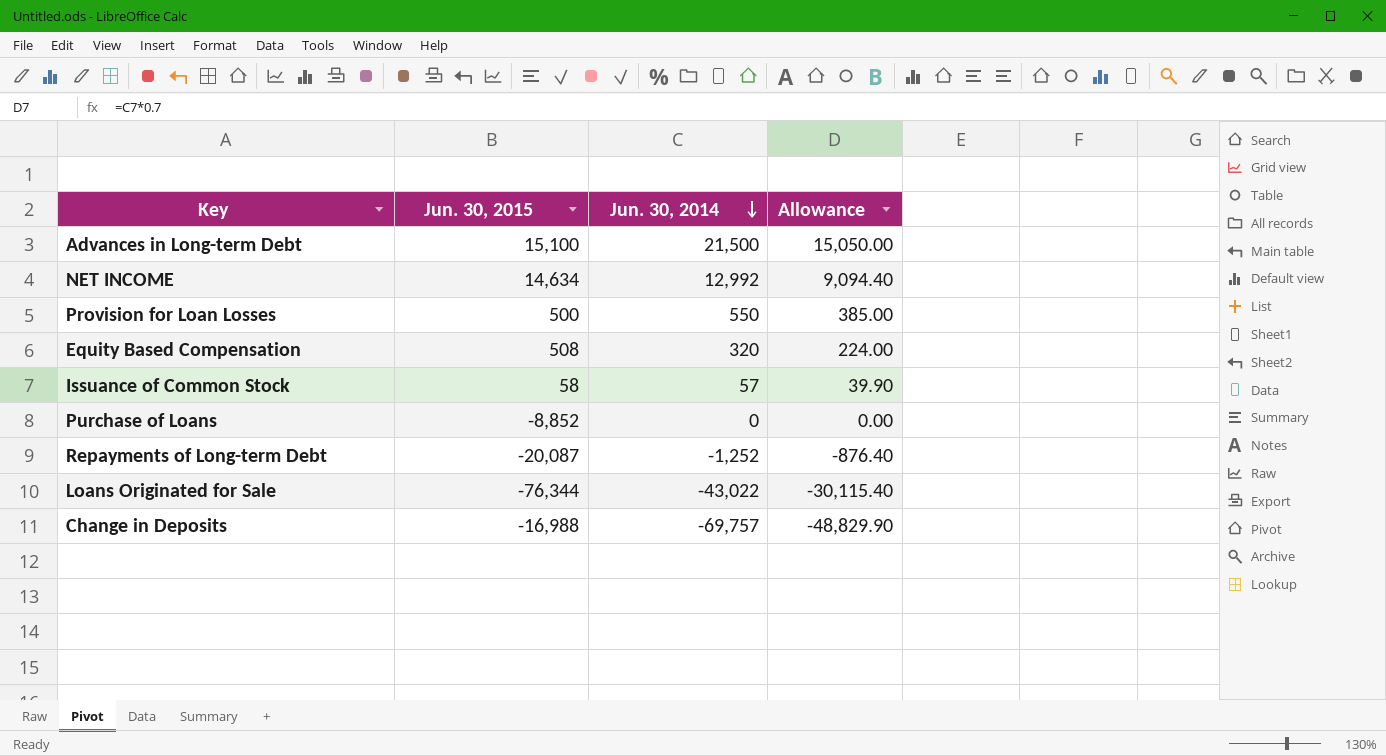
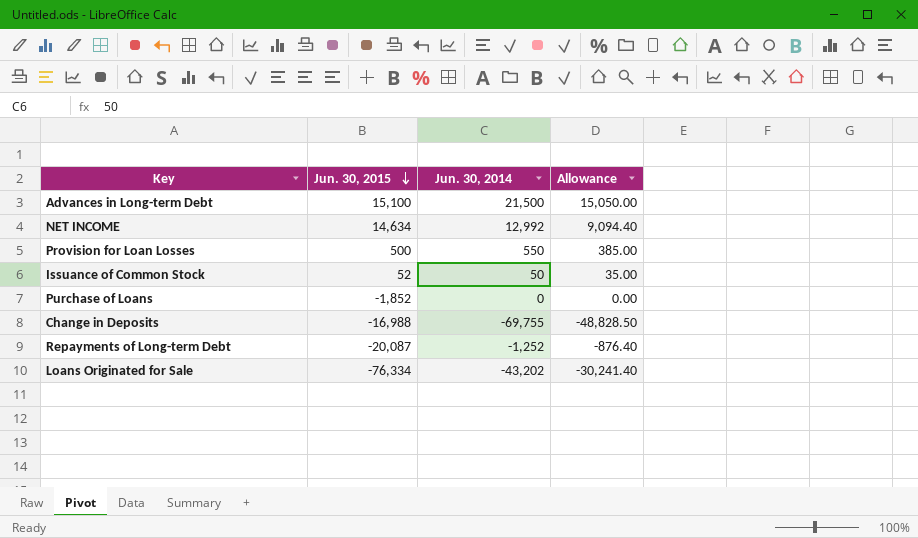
row order: Jun. 30, 2014 descending -> Jun. 30, 2015 descending
row Equity Based Compensation: 508 | 320 | 224.00 -> none
Issuance of Common Stock | Jun. 30, 2015: 58 -> 52
Issuance of Common Stock | Jun. 30, 2014: 57 -> 50
Issuance of Common Stock | Allowance: 39.90 -> 35.00
Purchase of Loans | Jun. 30, 2015: -8,852 -> -1,852
Change in Deposits | Jun. 30, 2014: -69,757 -> -69,755
Change in Deposits | Allowance: -48,829.90 -> -48,828.50
Loans Originated for Sale | Jun. 30, 2015: -76,344 -> -76,334
Loans Originated for Sale | Jun. 30, 2014: -43,022 -> -43,202
Loans Originated for Sale | Allowance: -30,115.40 -> -30,241.40

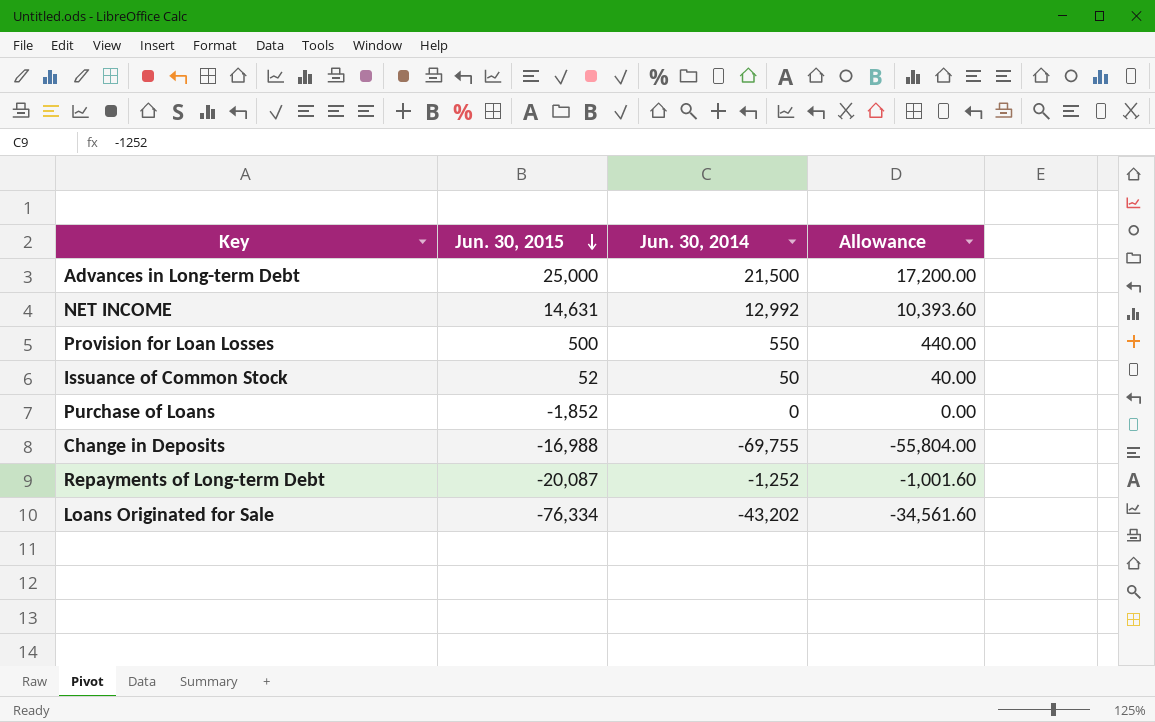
column Allowance | formula: [Jun. 30, 2014] * 0.7 -> [Jun. 30, 2014] * 0.8
Advances in Long-term Debt | Jun. 30, 2015: 15,100 -> 25,000
NET INCOME | Jun. 30, 2015: 14,634 -> 14,631

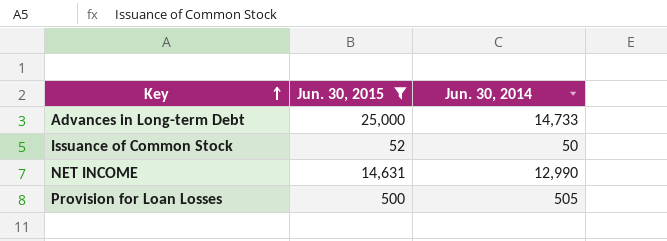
filter: none -> Jun. 30, 2015 >= 52
row order: Jun. 30, 2015 descending -> Key ascending
column Allowance | formula: [Jun. 30, 2014] * 0.8 -> none
Advances in Long-term Debt | Jun. 30, 2014: 21,500 -> 14,733
NET INCOME | Jun. 30, 2014: 12,992 -> 12,990
Provision for Loan Losses | Jun. 30, 2014: 550 -> 505

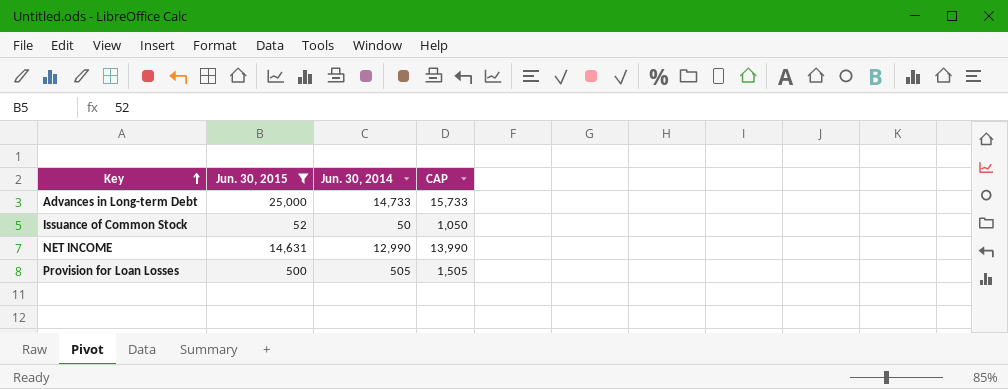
column CAP | formula: none -> [Jun. 30, 2014] + 1000

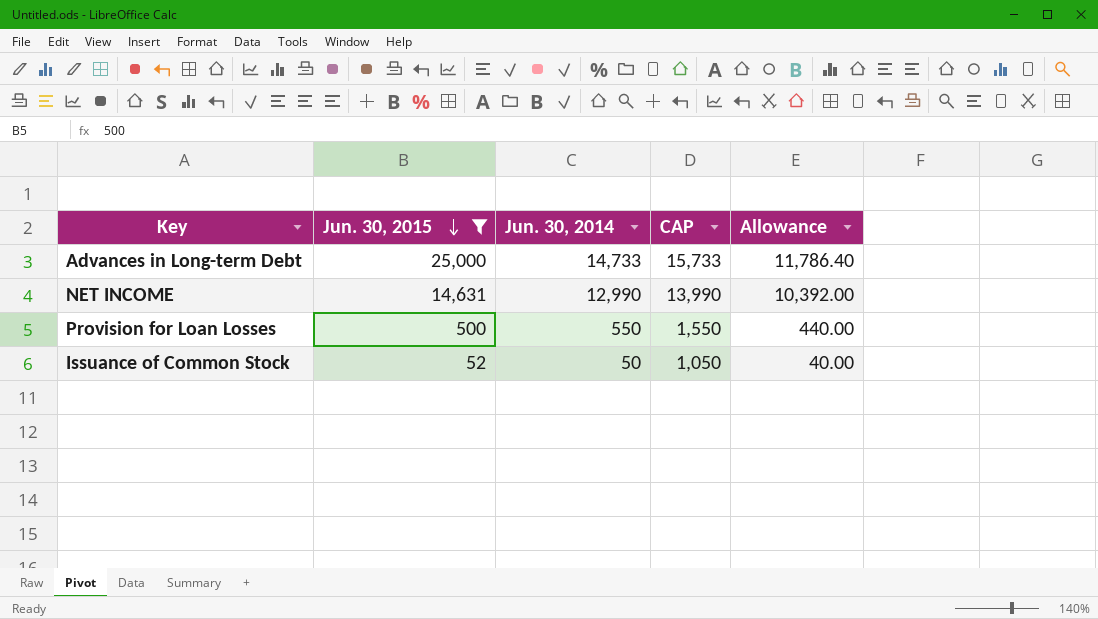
row order: Key ascending -> Jun. 30, 2015 descending
column Allowance | formula: none -> [Jun. 30, 2014] * 0.8
Provision for Loan Losses | Jun. 30, 2014: 505 -> 550
Provision for Loan Losses | CAP: 1,505 -> 1,550

